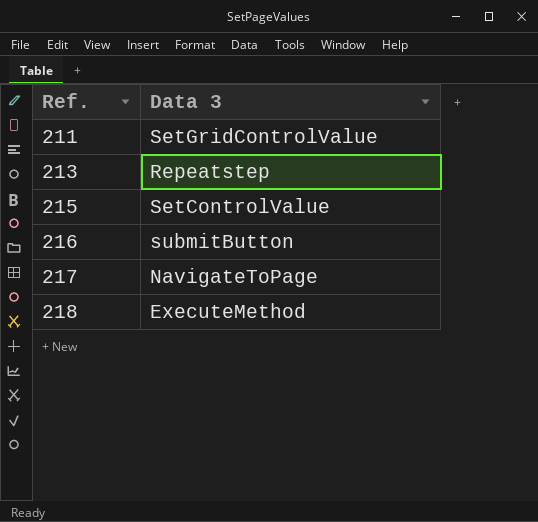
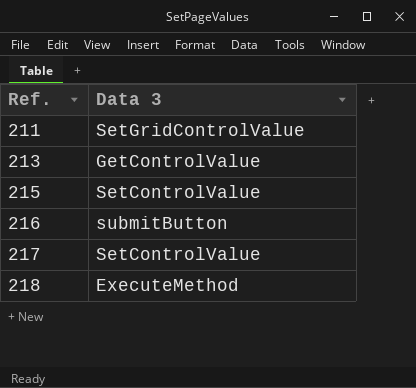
213 | Data 3: Repeatstep -> GetControlValue
217 | Data 3: NavigateToPage -> SetControlValue

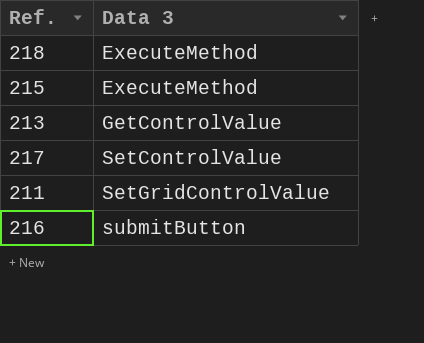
row order: Ref. ascending -> Data 3 ascending
215 | Data 3: SetControlValue -> ExecuteMethod

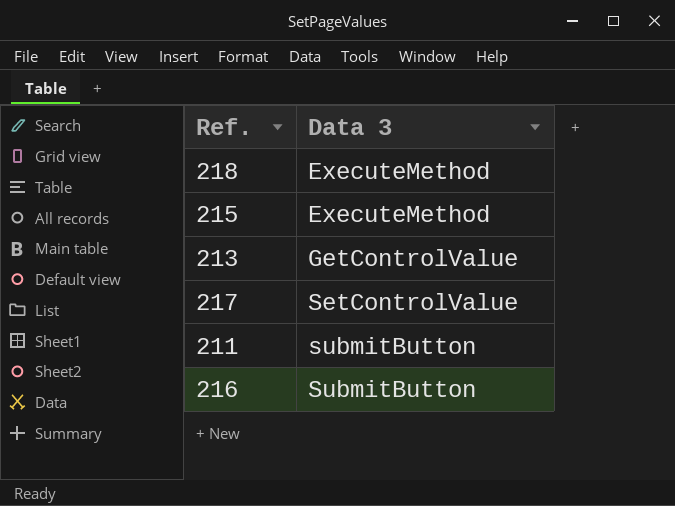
211 | Data 3: SetGridControlValue -> submitButton
216 | Data 3: submitButton -> SubmitButton

